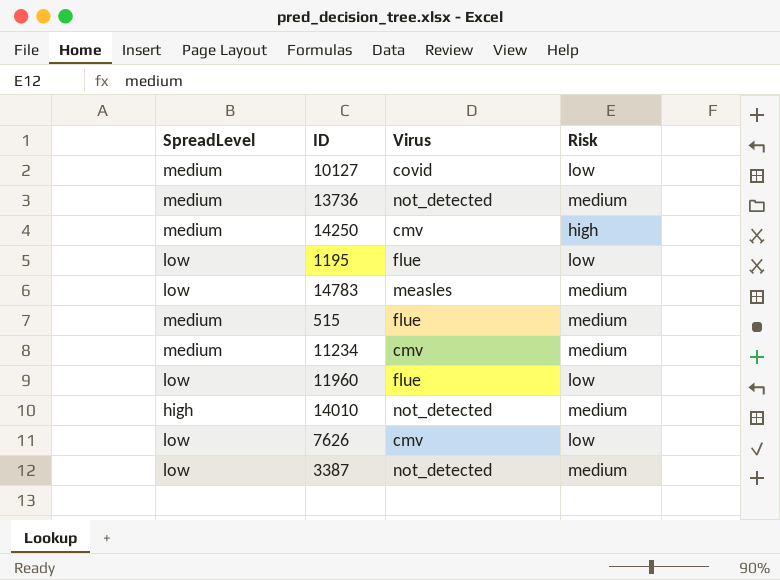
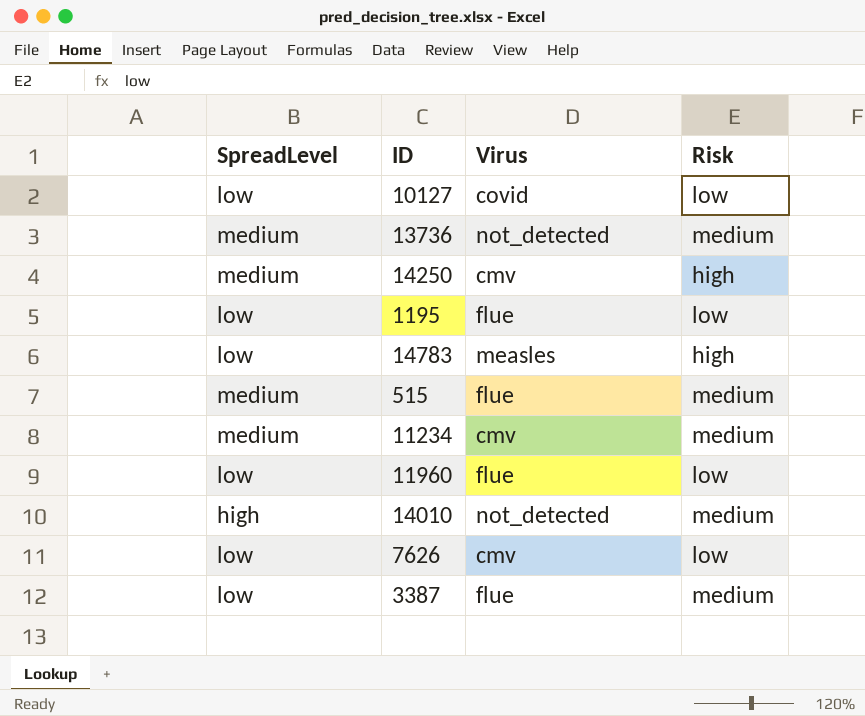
10127 | SpreadLevel: medium -> low
14783 | Risk: medium -> high
3387 | Virus: not_detected -> flue

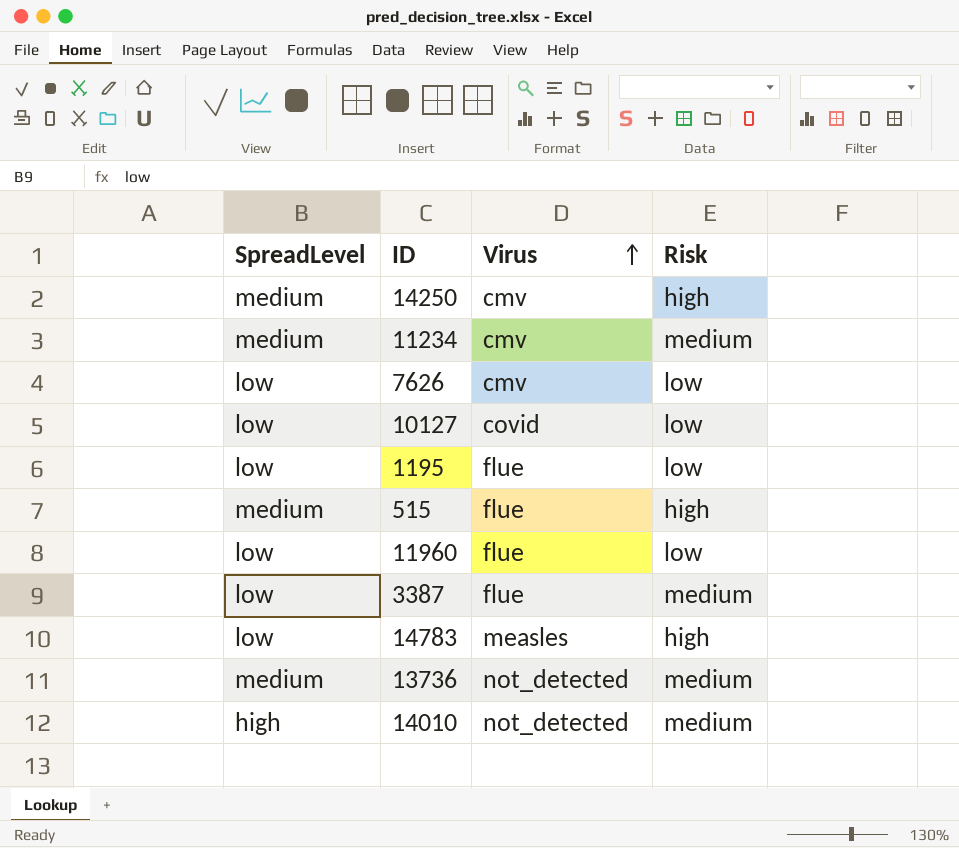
row order: none -> Virus ascending
515 | Risk: medium -> high

